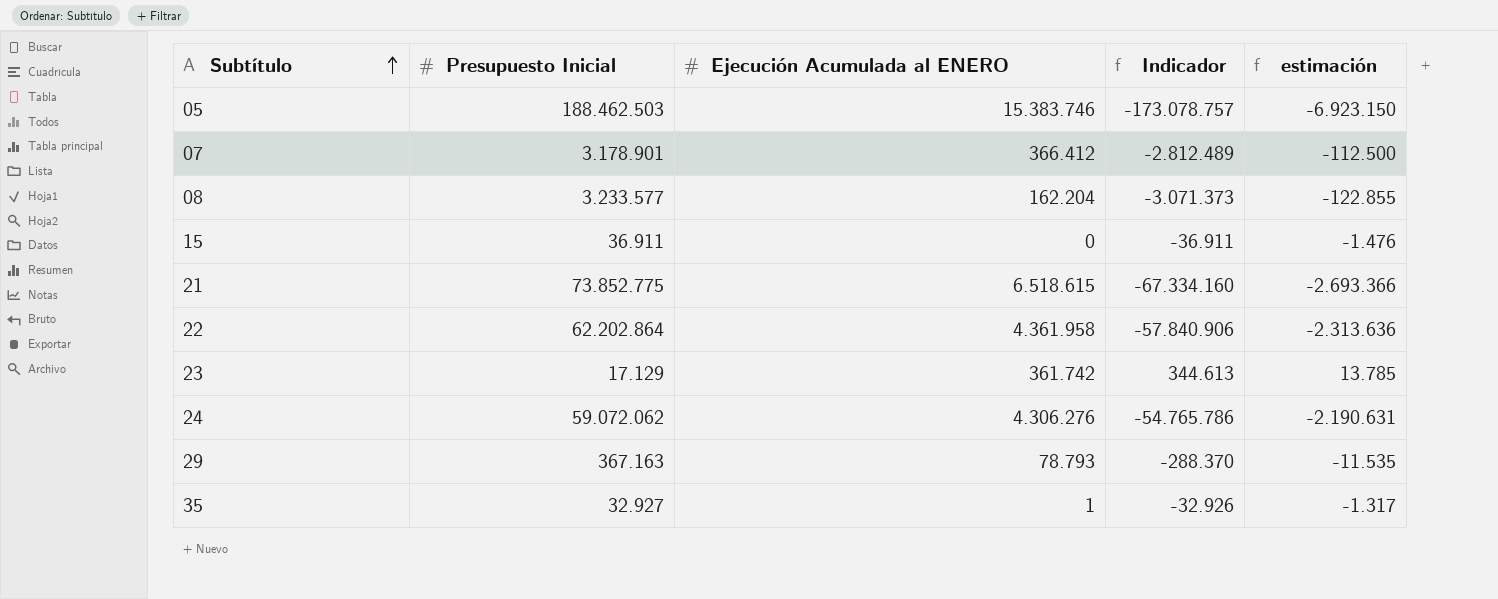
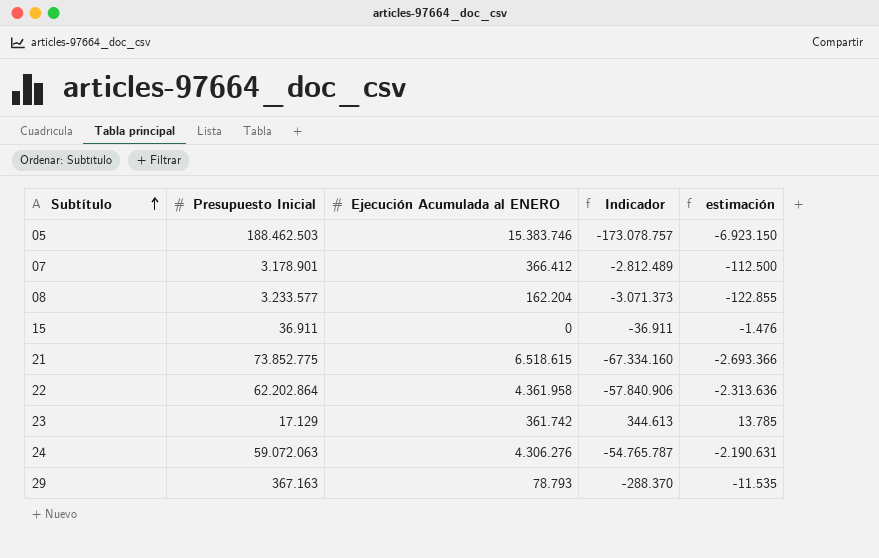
row 35: 32.927 | 1 | -32.926 | -1.317 -> none
24 | Presupuesto Inicial: 59.072.062 -> 59.072.063
24 | Indicador: -54.765.786 -> -54.765.787

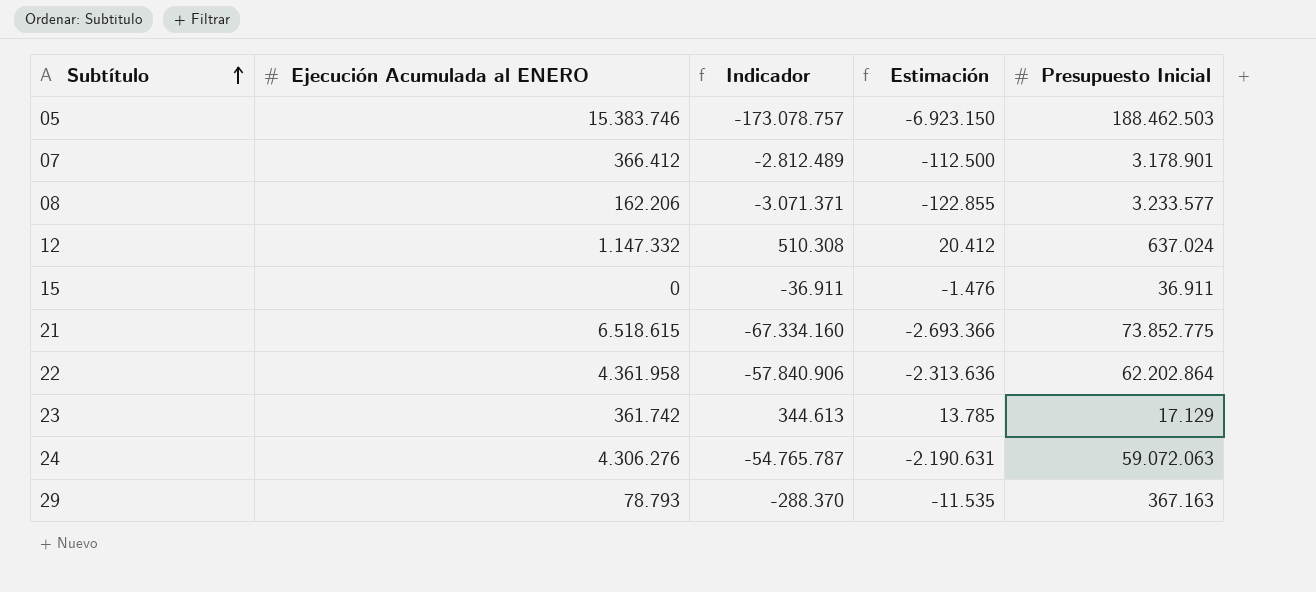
column name: estimación -> Estimación
column Presupuesto Inicial | position: 2 -> 5
08 | Ejecución Acumulada al ENERO: 162.204 -> 162.206
08 | Indicador: -3.071.373 -> -3.071.371
row 12: none -> 1.147.332 | 510.308 | 20.412 | 637.024

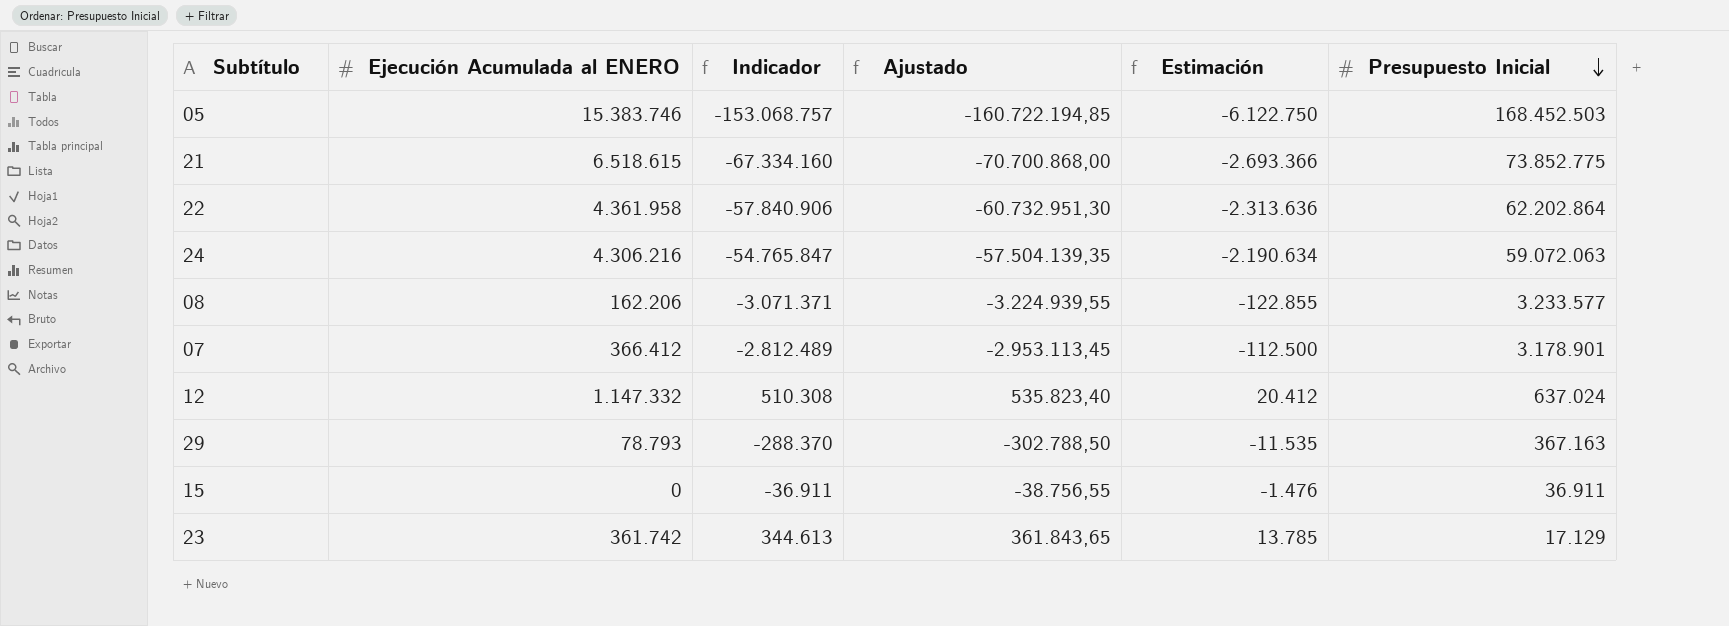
row order: Subtítulo ascending -> Presupuesto Inicial descending
column Ajustado | formula: none -> [Indicador] * 1,05
05 | Indicador: -173.078.757 -> -153.068.757
05 | Estimación: -6.923.150 -> -6.122.750
05 | Presupuesto Inicial: 188.462.503 -> 168.452.503
24 | Ejecución Acumulada al ENERO: 4.306.276 -> 4.306.216
24 | Indicador: -54.765.787 -> -54.765.847
24 | Estimación: -2.190.631 -> -2.190.634

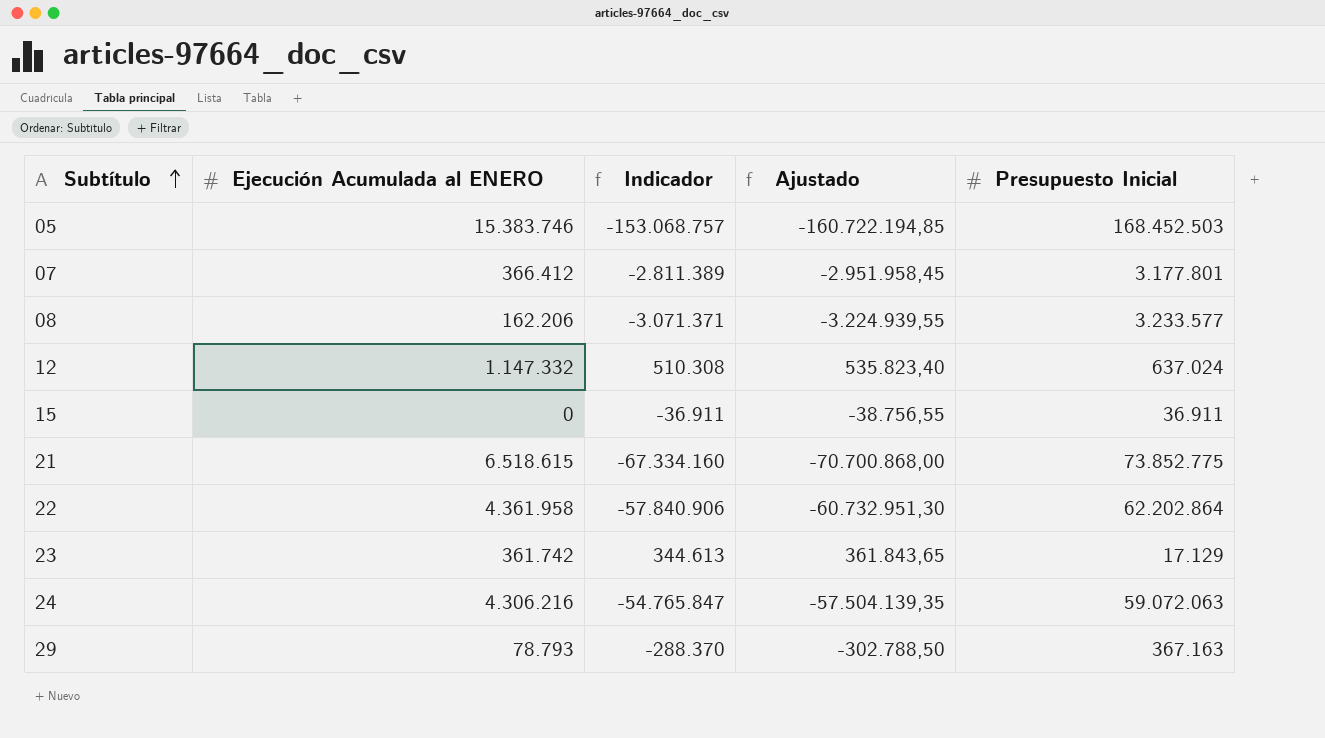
row order: Presupuesto Inicial descending -> Subtítulo ascending
column Estimación | formula: [Indicador] * 0,04 -> none
07 | Indicador: -2.812.489 -> -2.811.389
07 | Ajustado: -2.953.113,45 -> -2.951.958,45
07 | Presupuesto Inicial: 3.178.901 -> 3.177.801

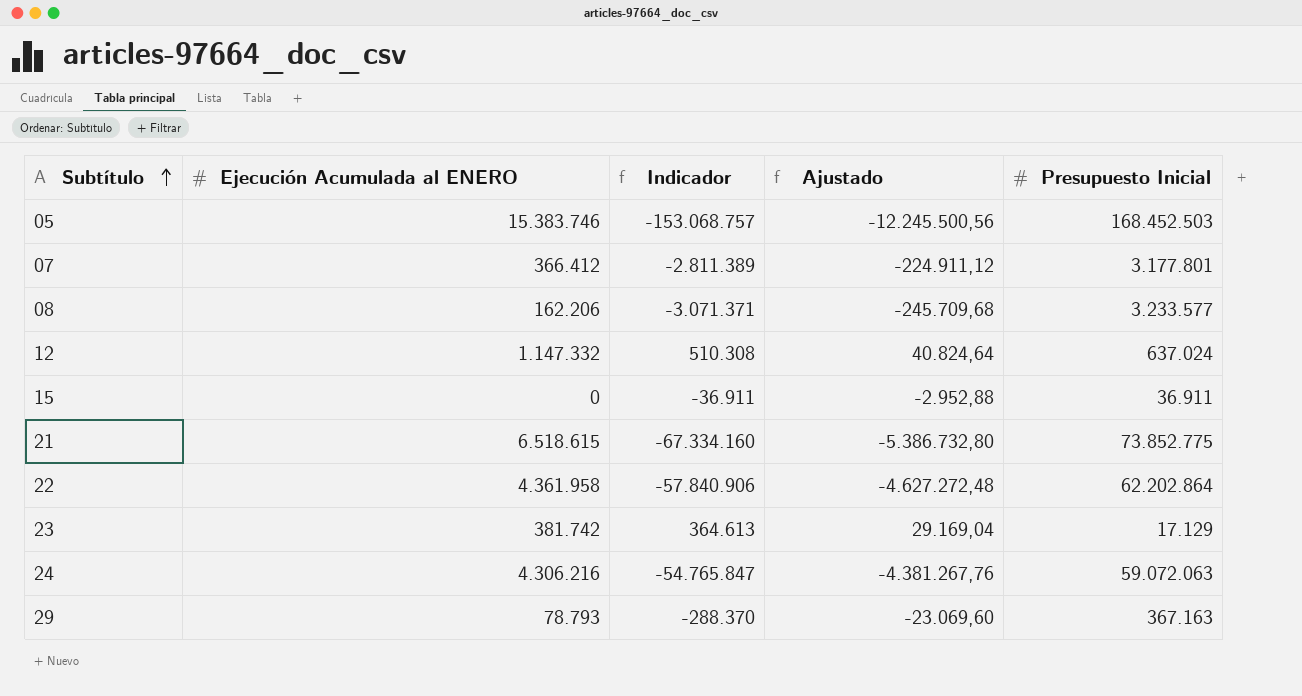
column Ajustado | formula: [Indicador] * 1,05 -> [Indicador] * 0,08
23 | Ejecución Acumulada al ENERO: 361.742 -> 381.742
23 | Indicador: 344.613 -> 364.613

